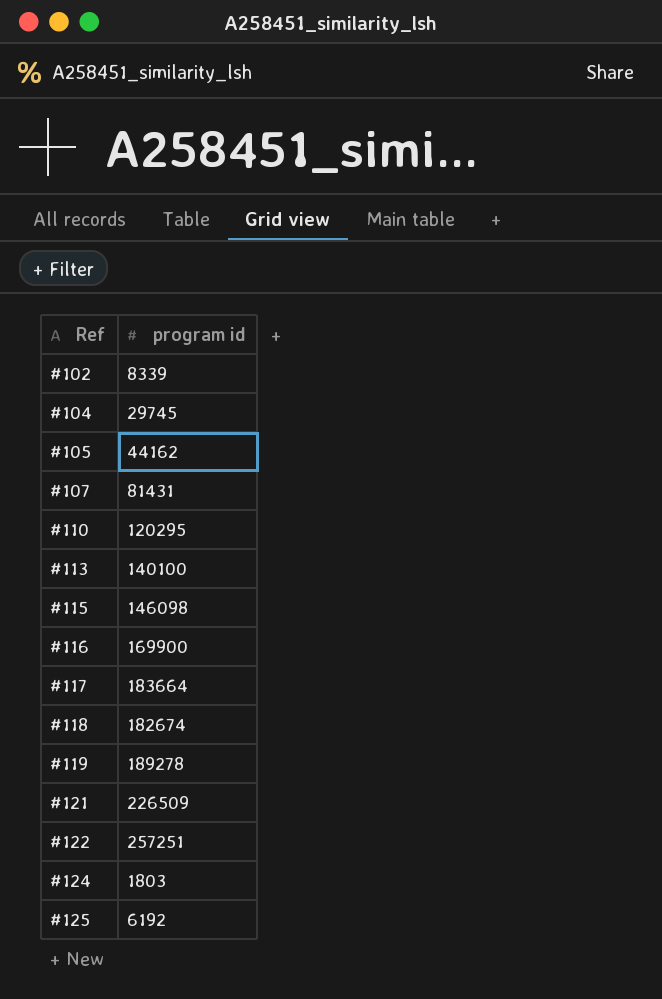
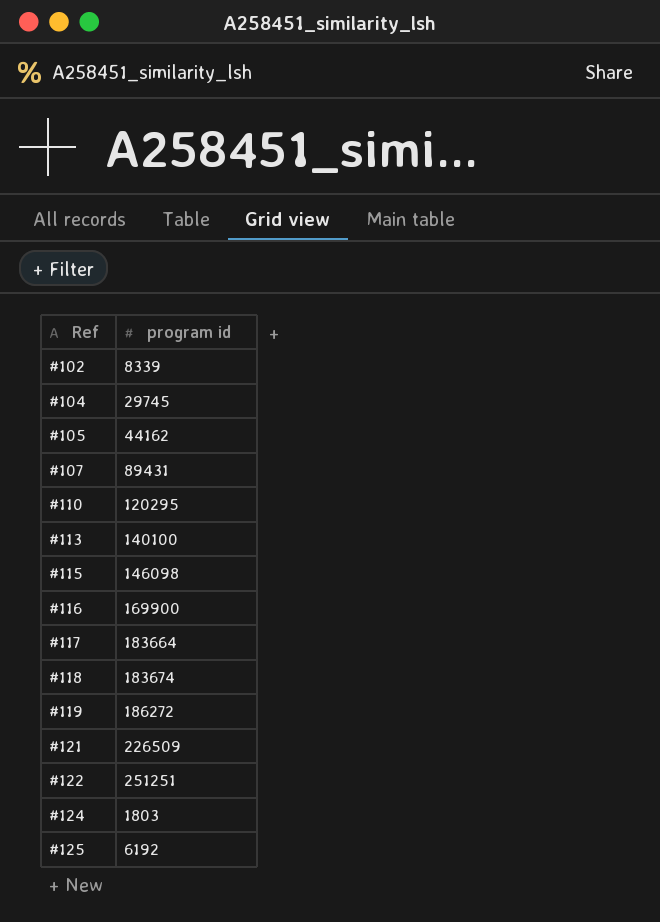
#107 | program id: 81431 -> 89431
#118 | program id: 182674 -> 183674
#119 | program id: 189278 -> 186272
#122 | program id: 257251 -> 251251

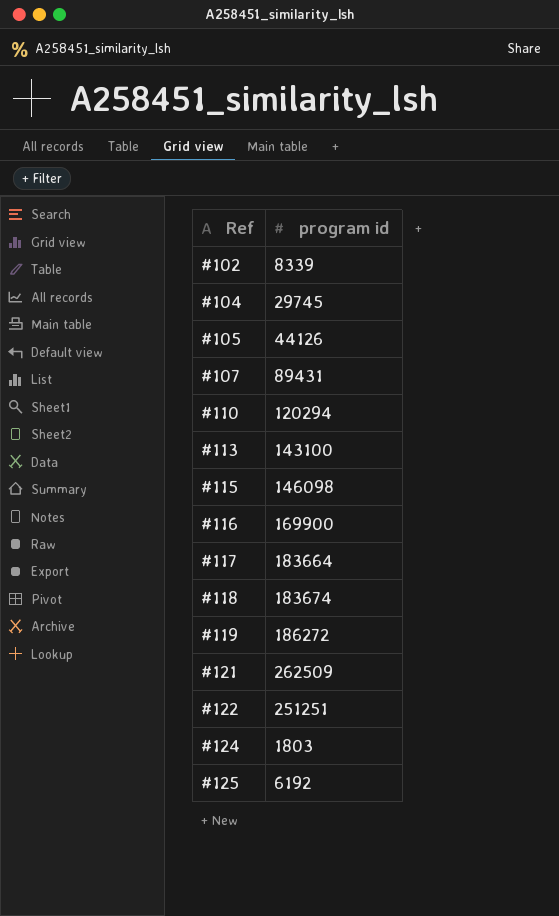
#105 | program id: 44162 -> 44126
#110 | program id: 120295 -> 120294
#113 | program id: 140100 -> 143100
#121 | program id: 226509 -> 262509

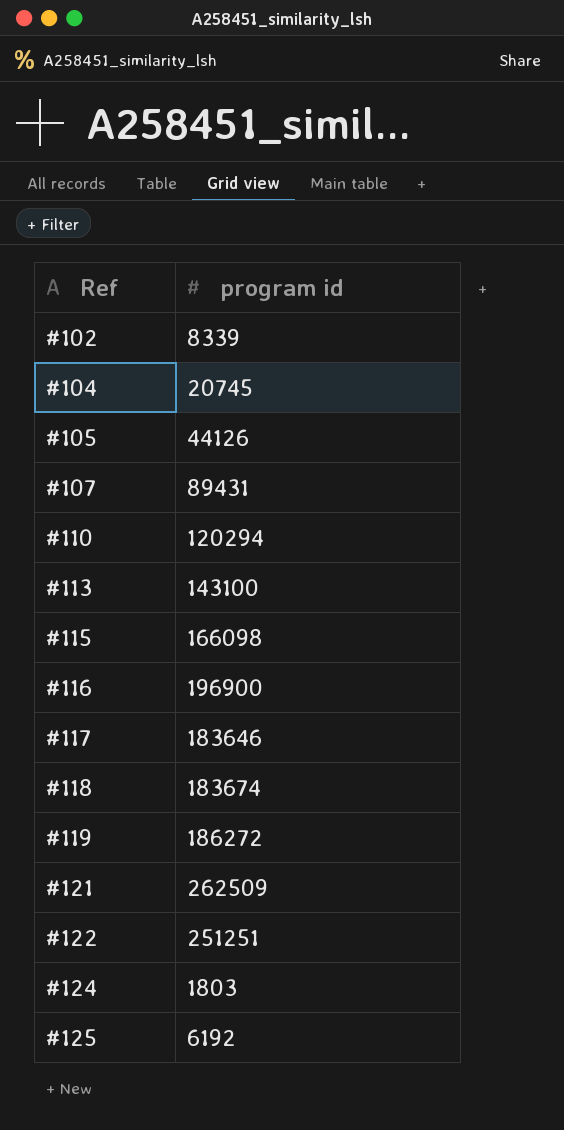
#104 | program id: 29745 -> 20745
#115 | program id: 146098 -> 166098
#116 | program id: 169900 -> 196900
#117 | program id: 183664 -> 183646

